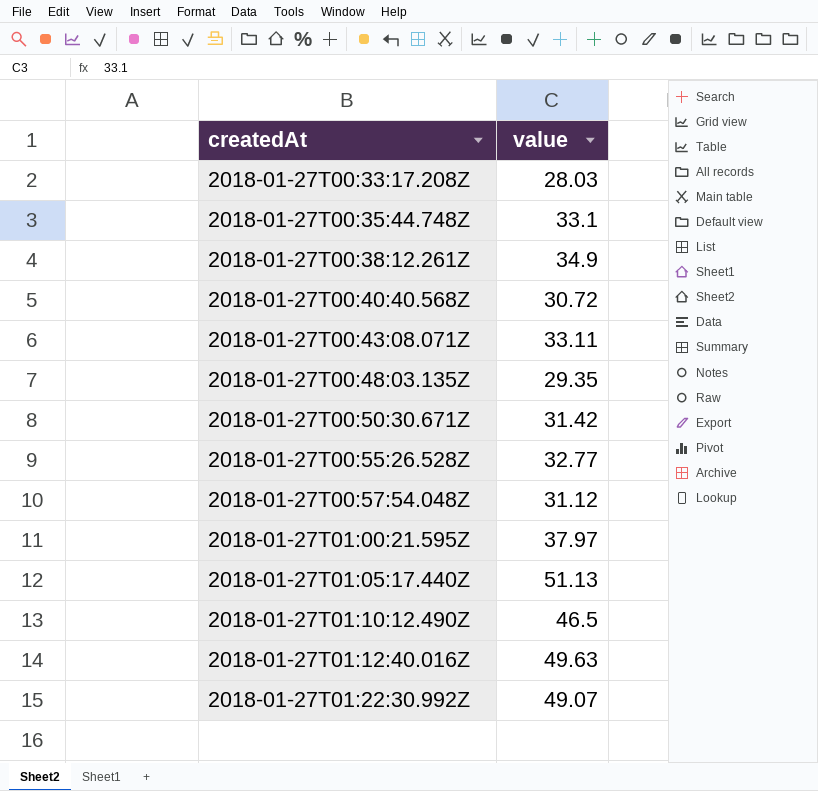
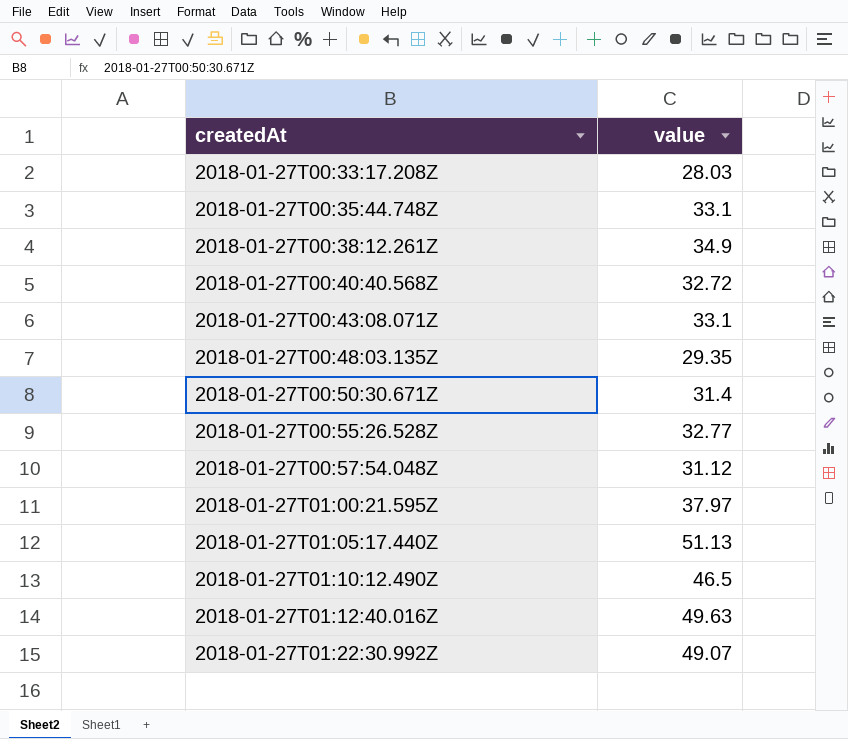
2018-01-27T00:40:40.568Z | value: 30.72 -> 32.72
2018-01-27T00:43:08.071Z | value: 33.11 -> 33.1
2018-01-27T00:50:30.671Z | value: 31.42 -> 31.4

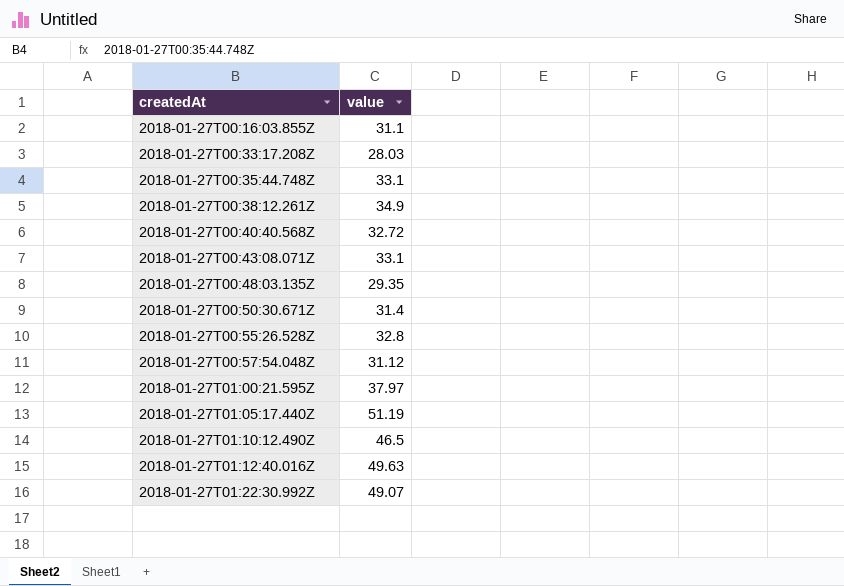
row 2018-01-27T00:16:03.855Z: none -> 31.1
2018-01-27T00:55:26.528Z | value: 32.77 -> 32.8
2018-01-27T01:05:17.440Z | value: 51.13 -> 51.19

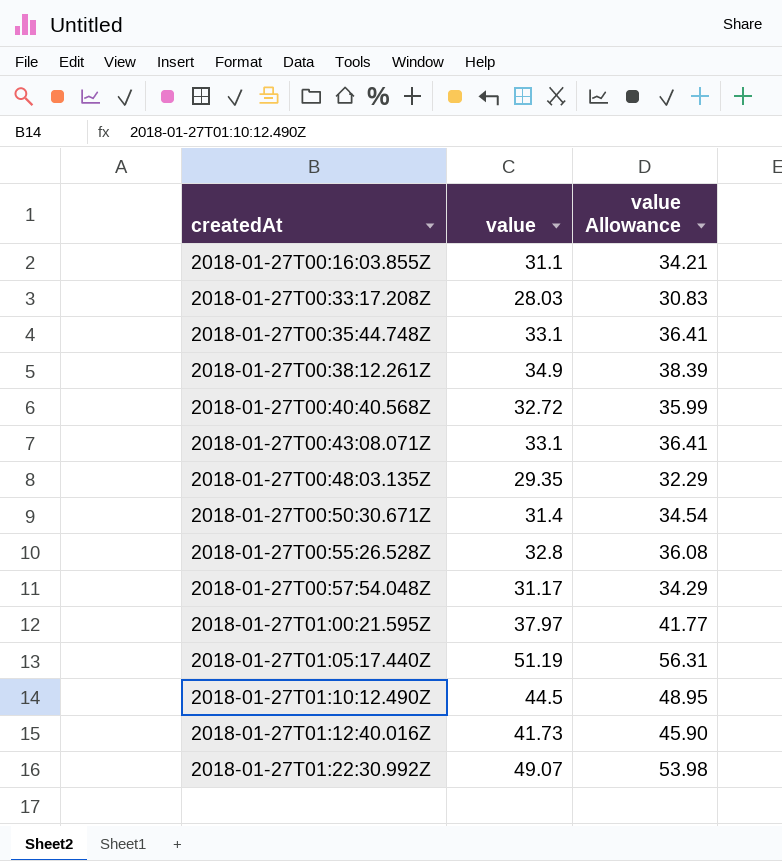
column value Allowance | formula: none -> [value] * 1.1
2018-01-27T00:57:54.048Z | value: 31.12 -> 31.17
2018-01-27T01:10:12.490Z | value: 46.5 -> 44.5
2018-01-27T01:12:40.016Z | value: 49.63 -> 41.73

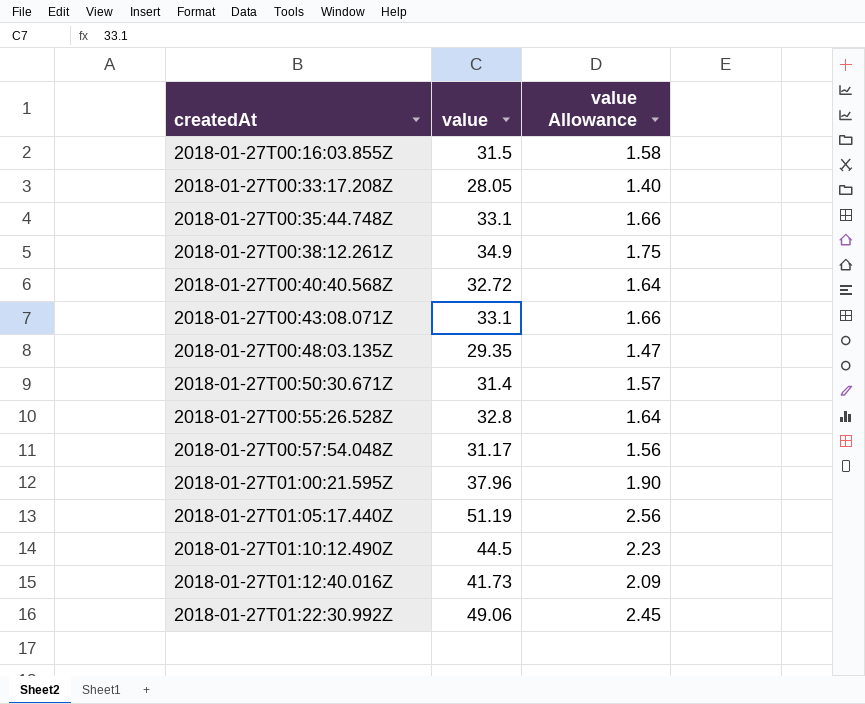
column value Allowance | formula: [value] * 1.1 -> [value] * 0.05
2018-01-27T00:16:03.855Z | value: 31.1 -> 31.5
2018-01-27T00:33:17.208Z | value: 28.03 -> 28.05
2018-01-27T01:00:21.595Z | value: 37.97 -> 37.96
2018-01-27T01:22:30.992Z | value: 49.07 -> 49.06

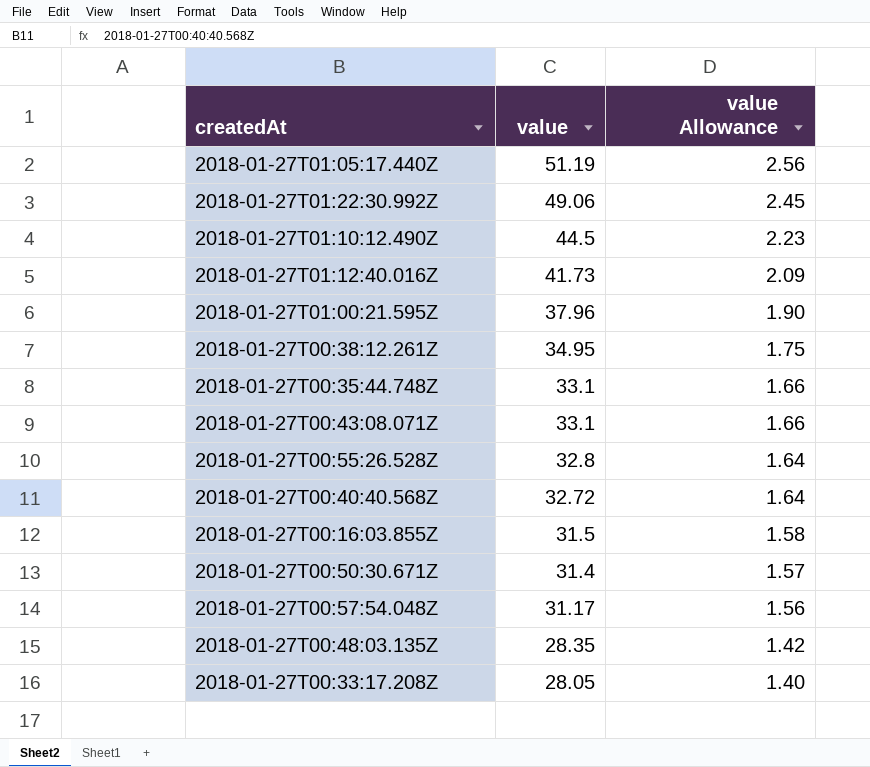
row order: createdAt ascending -> value descending
2018-01-27T00:38:12.261Z | value: 34.9 -> 34.95
2018-01-27T00:48:03.135Z | value: 29.35 -> 28.35
2018-01-27T00:48:03.135Z | value Allowance: 1.47 -> 1.42

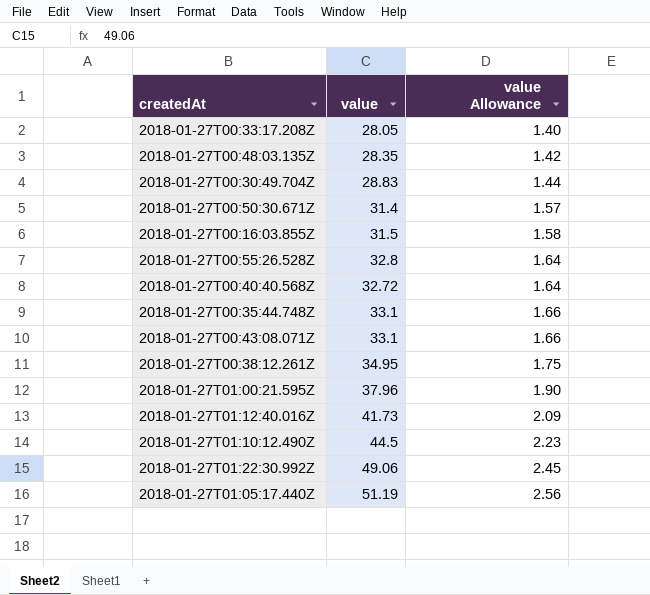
row order: value descending -> value Allowance ascending
row 2018-01-27T00:57:54.048Z: 31.17 | 1.56 -> none
row 2018-01-27T00:30:49.704Z: none -> 28.83 | 1.44

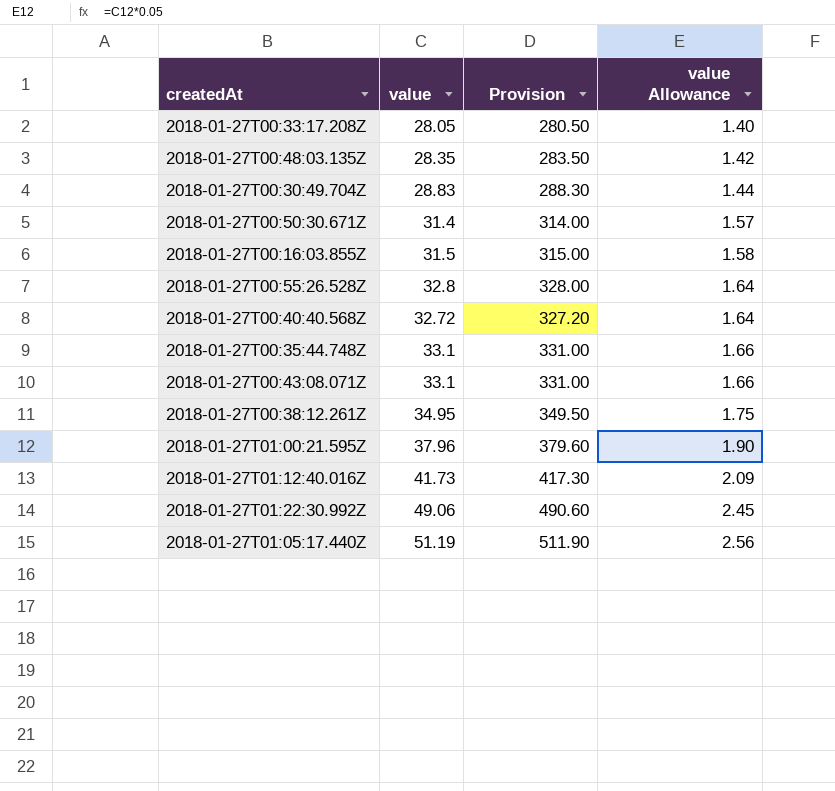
column Provision | formula: none -> [value] * 10
row 2018-01-27T01:10:12.490Z: 44.5 | 2.23 -> none

